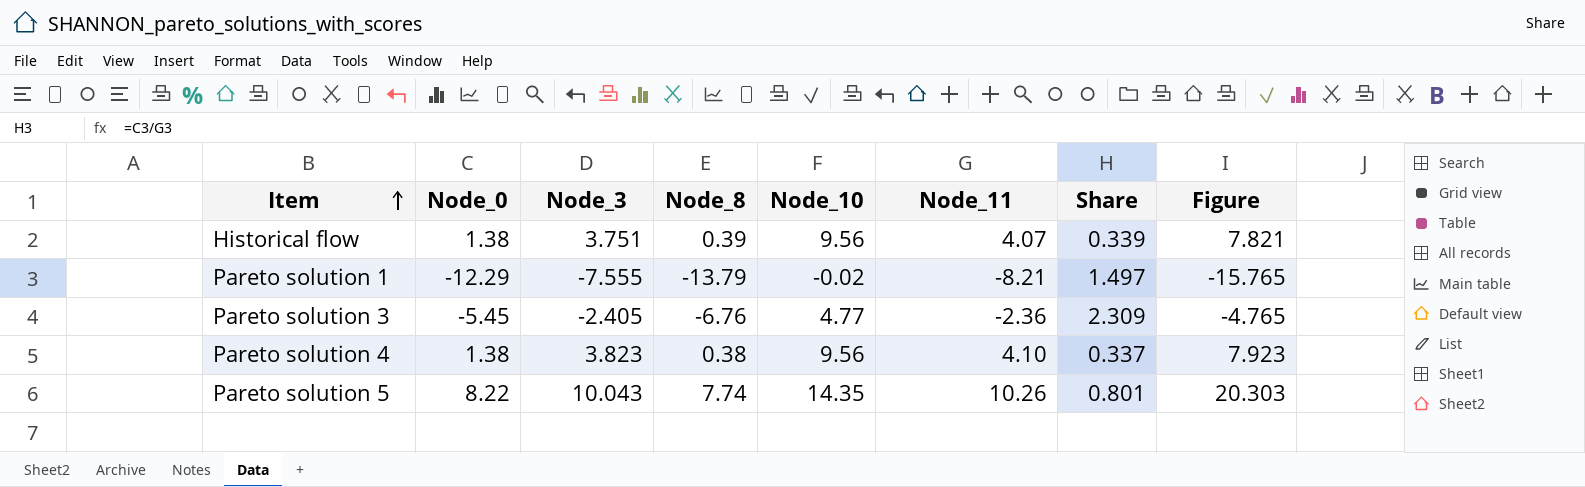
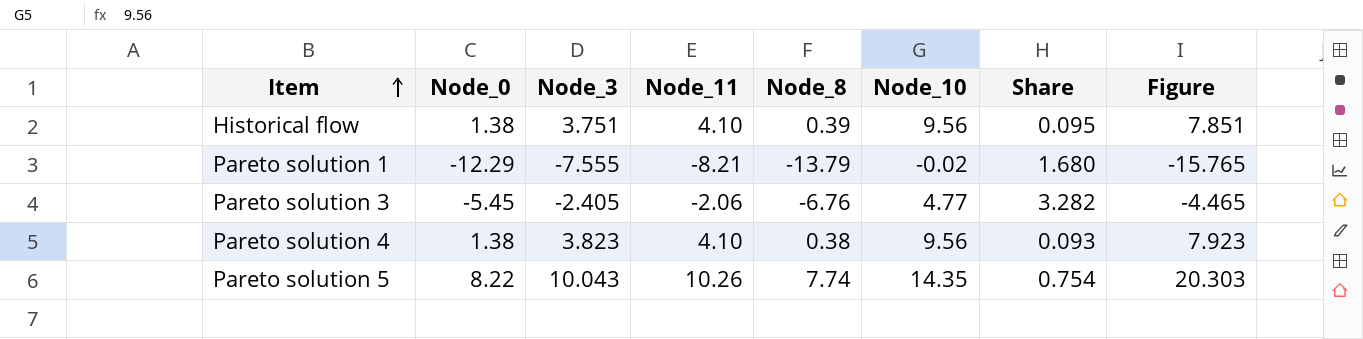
column Node_11 | position: 6 -> 4
column Share | formula: [Node_0] / [Node_11] -> [Node_8] / [Node_11]
Historical flow | Node_11: 4.07 -> 4.10
Historical flow | Figure: 7.821 -> 7.851
Pareto solution 3 | Node_11: -2.36 -> -2.06
Pareto solution 3 | Figure: -4.765 -> -4.465

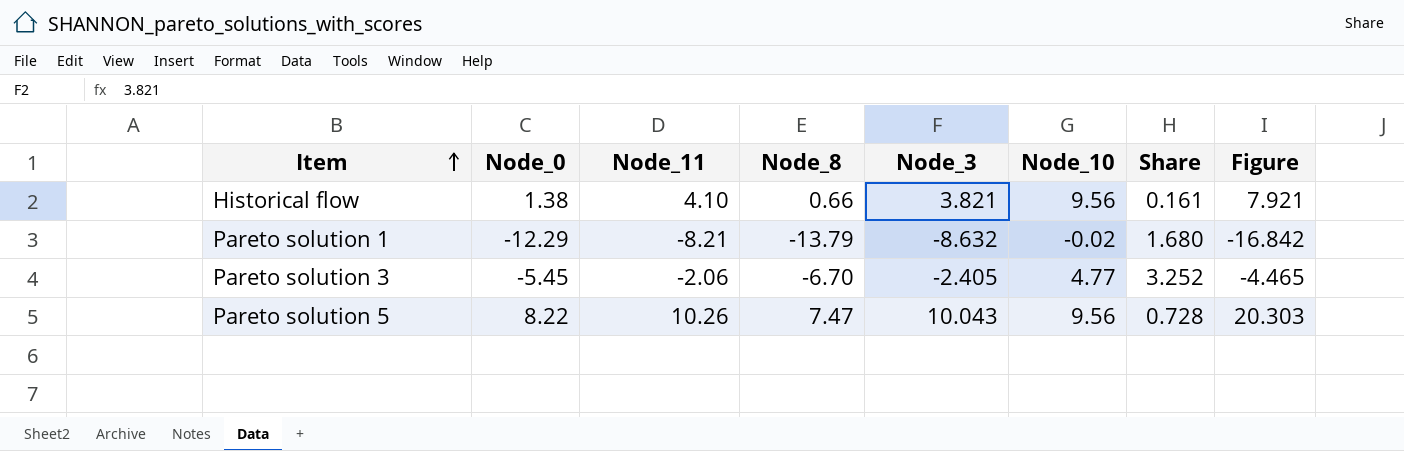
column Node_3 | position: 3 -> 5
row Pareto solution 4: 1.38 | 3.823 | 4.10 | 0.38 | 9.56 | 0.093 | 7.923 -> none
Historical flow | Node_8: 0.39 -> 0.66
Historical flow | Node_3: 3.751 -> 3.821
Historical flow | Share: 0.095 -> 0.161
Historical flow | Figure: 7.851 -> 7.921
Pareto solution 1 | Node_3: -7.555 -> -8.632
Pareto solution 1 | Figure: -15.765 -> -16.842
Pareto solution 3 | Node_8: -6.76 -> -6.70
Pareto solution 3 | Share: 3.282 -> 3.252
Pareto solution 5 | Node_8: 7.74 -> 7.47
Pareto solution 5 | Node_10: 14.35 -> 9.56
Pareto solution 5 | Share: 0.754 -> 0.728

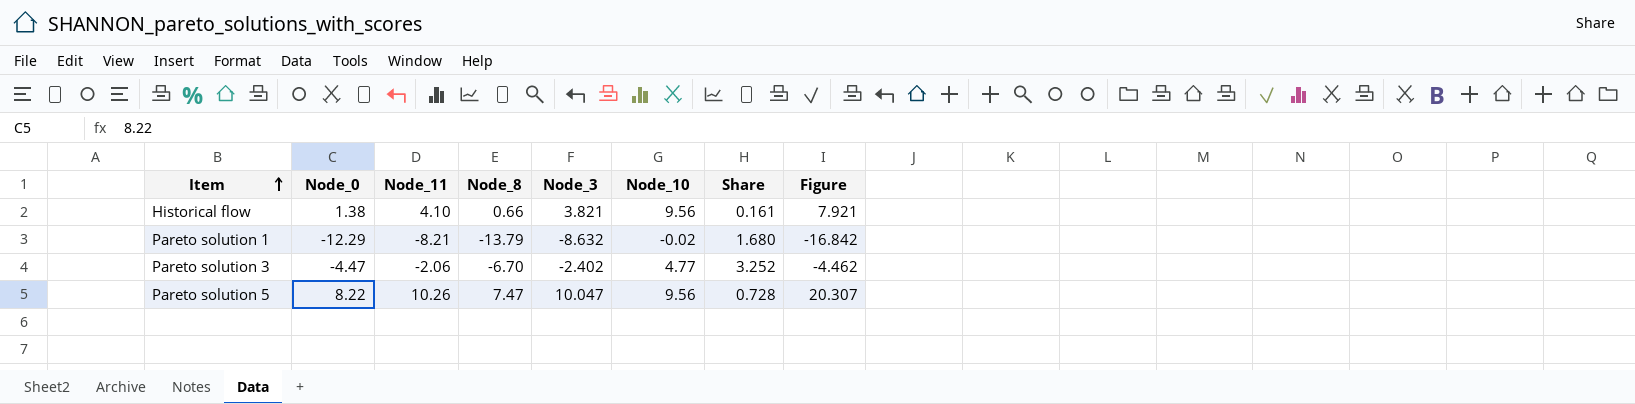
Pareto solution 3 | Node_0: -5.45 -> -4.47
Pareto solution 3 | Node_3: -2.405 -> -2.402
Pareto solution 3 | Figure: -4.465 -> -4.462
Pareto solution 5 | Node_3: 10.043 -> 10.047
Pareto solution 5 | Figure: 20.303 -> 20.307

